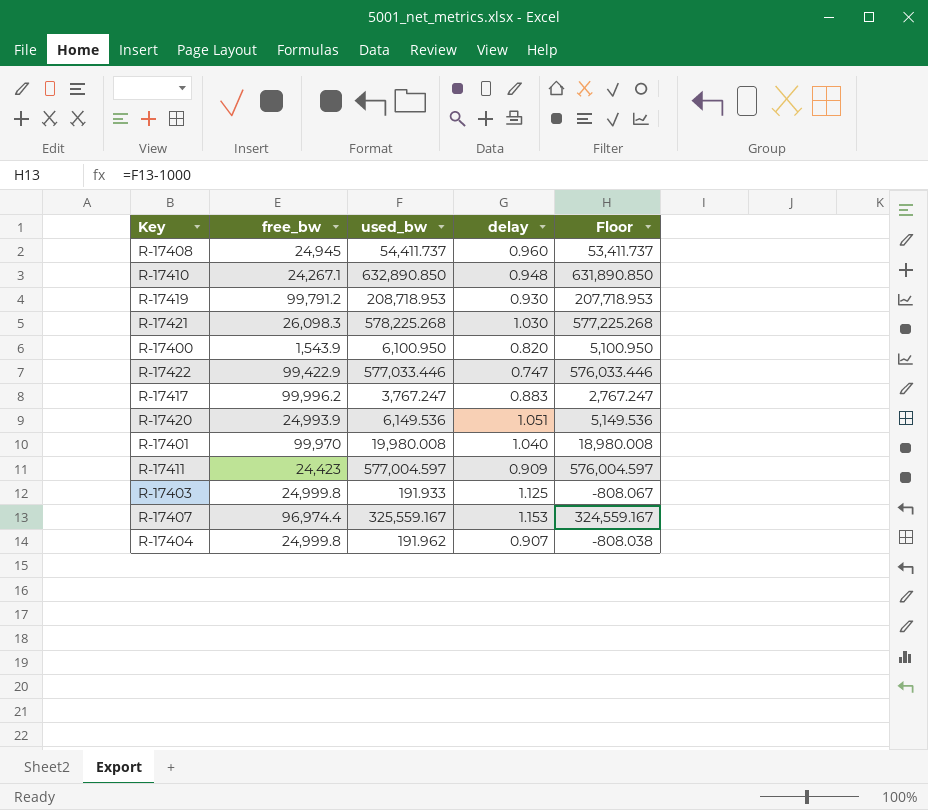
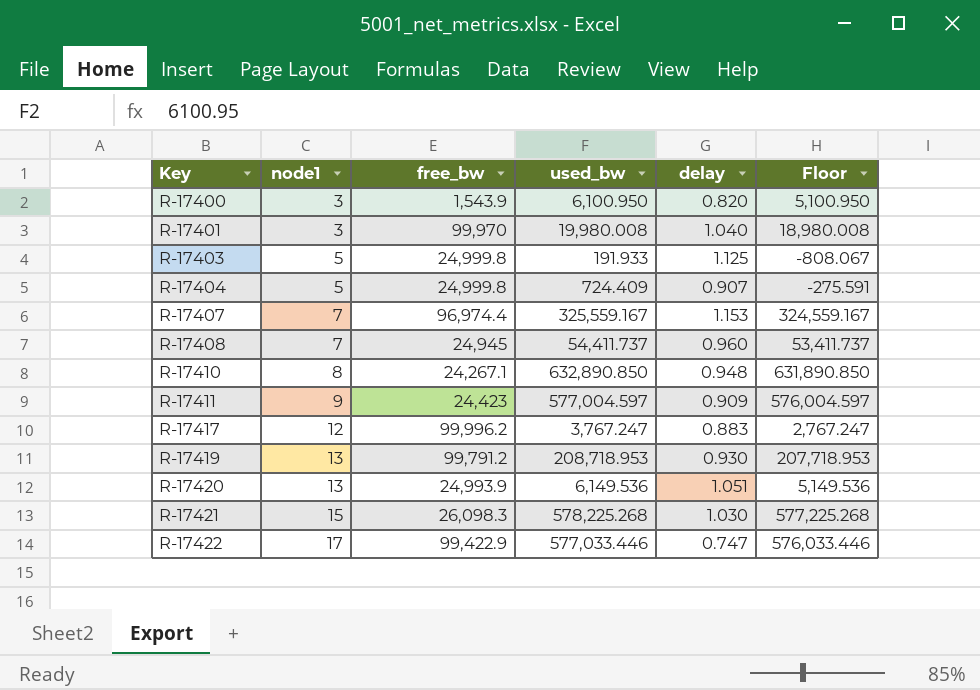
row order: none -> Key ascending
column node1 | position: none -> 2
R-17404 | used_bw: 191.962 -> 724.409
R-17404 | Floor: -808.038 -> -275.591

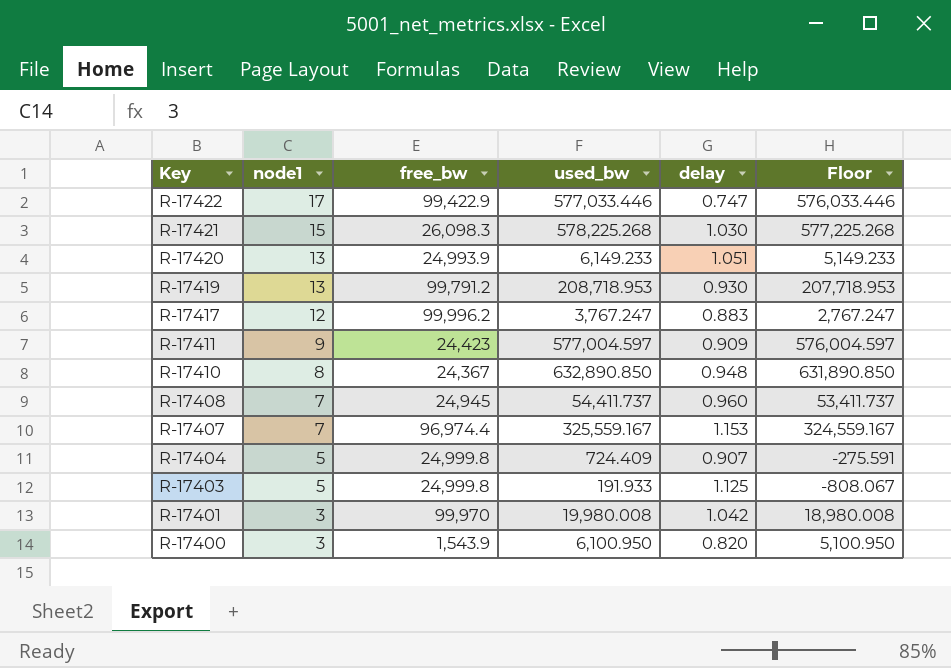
row order: Key ascending -> Key descending
R-17420 | used_bw: 6,149.536 -> 6,149.233
R-17420 | Floor: 5,149.536 -> 5,149.233
R-17410 | free_bw: 24,267.1 -> 24,367
R-17401 | delay: 1.040 -> 1.042

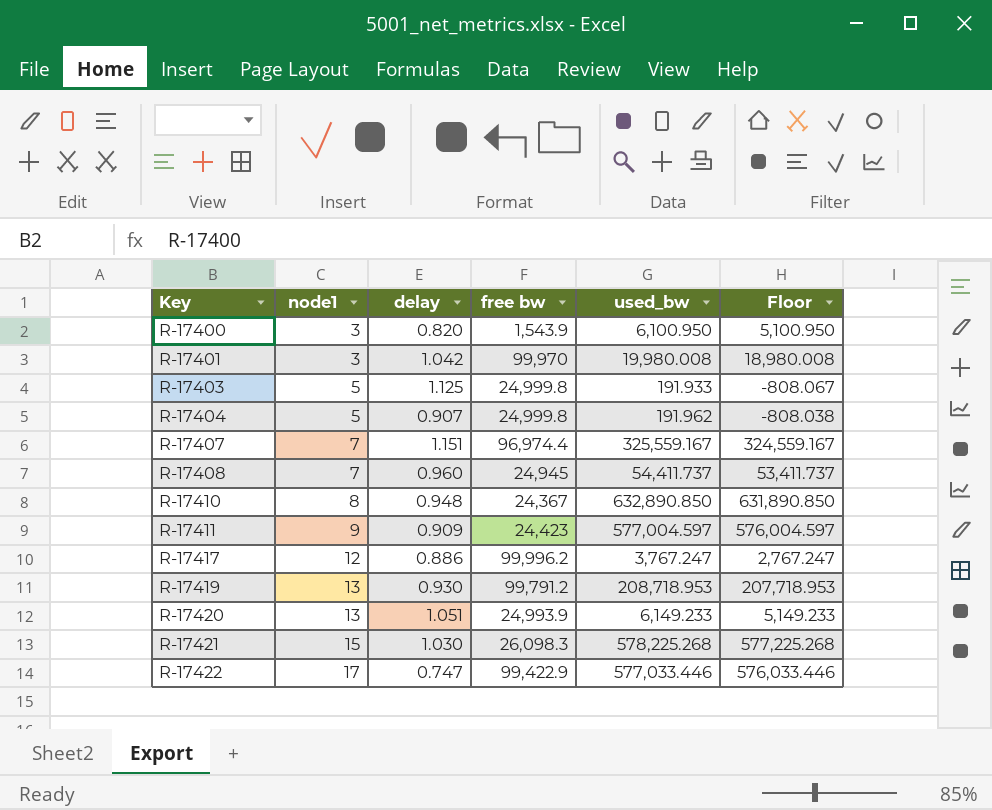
row order: Key descending -> Key ascending
column delay | position: 5 -> 3
column name: free_bw -> free bw
R-17404 | used_bw: 724.409 -> 191.962
R-17404 | Floor: -275.591 -> -808.038
R-17407 | delay: 1.153 -> 1.151
R-17417 | delay: 0.883 -> 0.886

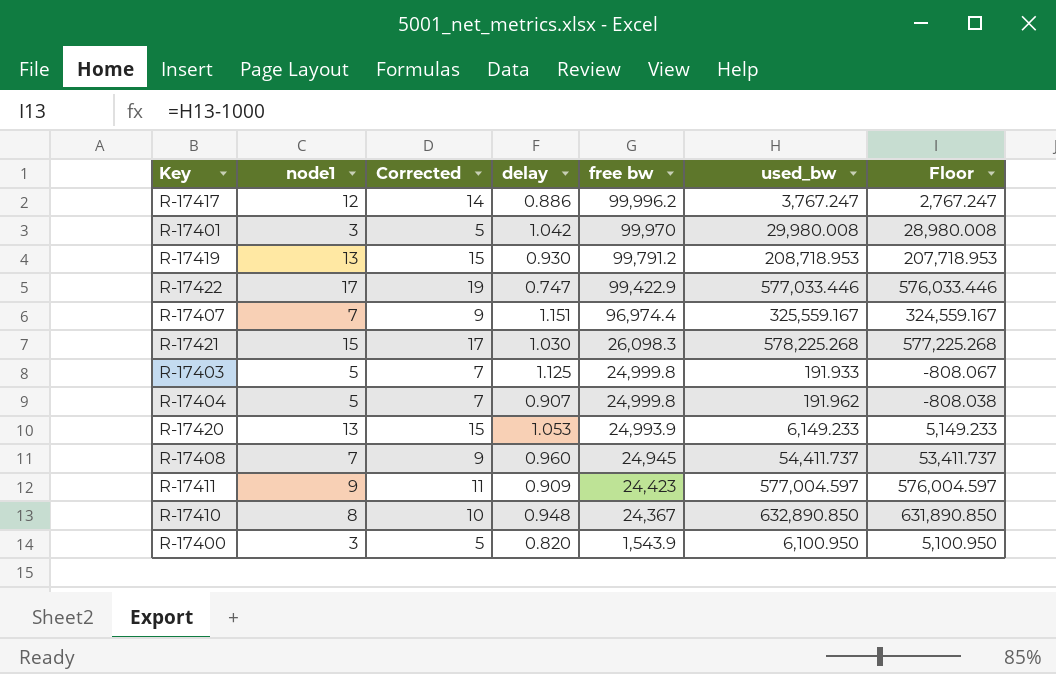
row order: Key ascending -> free bw descending
column Corrected | formula: none -> [node1] + 2
R-17401 | used_bw: 19,980.008 -> 29,980.008
R-17401 | Floor: 18,980.008 -> 28,980.008
R-17420 | delay: 1.051 -> 1.053

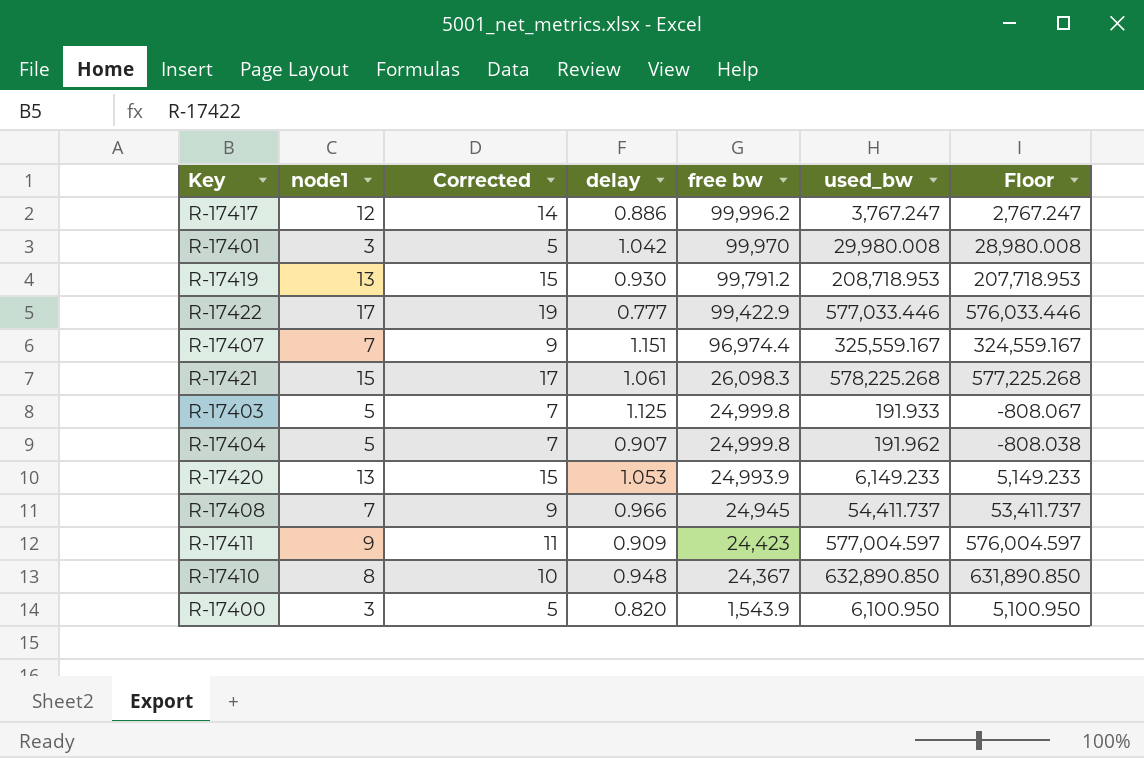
R-17422 | delay: 0.747 -> 0.777
R-17421 | delay: 1.030 -> 1.061
R-17408 | delay: 0.960 -> 0.966

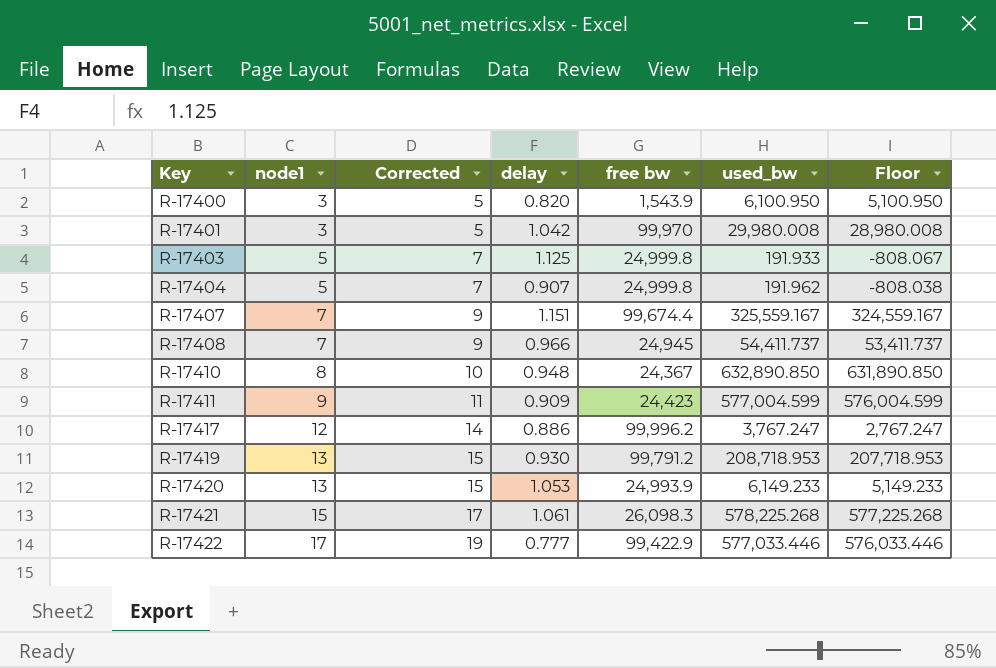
row order: free bw descending -> Key ascending
R-17407 | free bw: 96,974.4 -> 99,674.4
R-17411 | used_bw: 577,004.597 -> 577,004.599
R-17411 | Floor: 576,004.597 -> 576,004.599

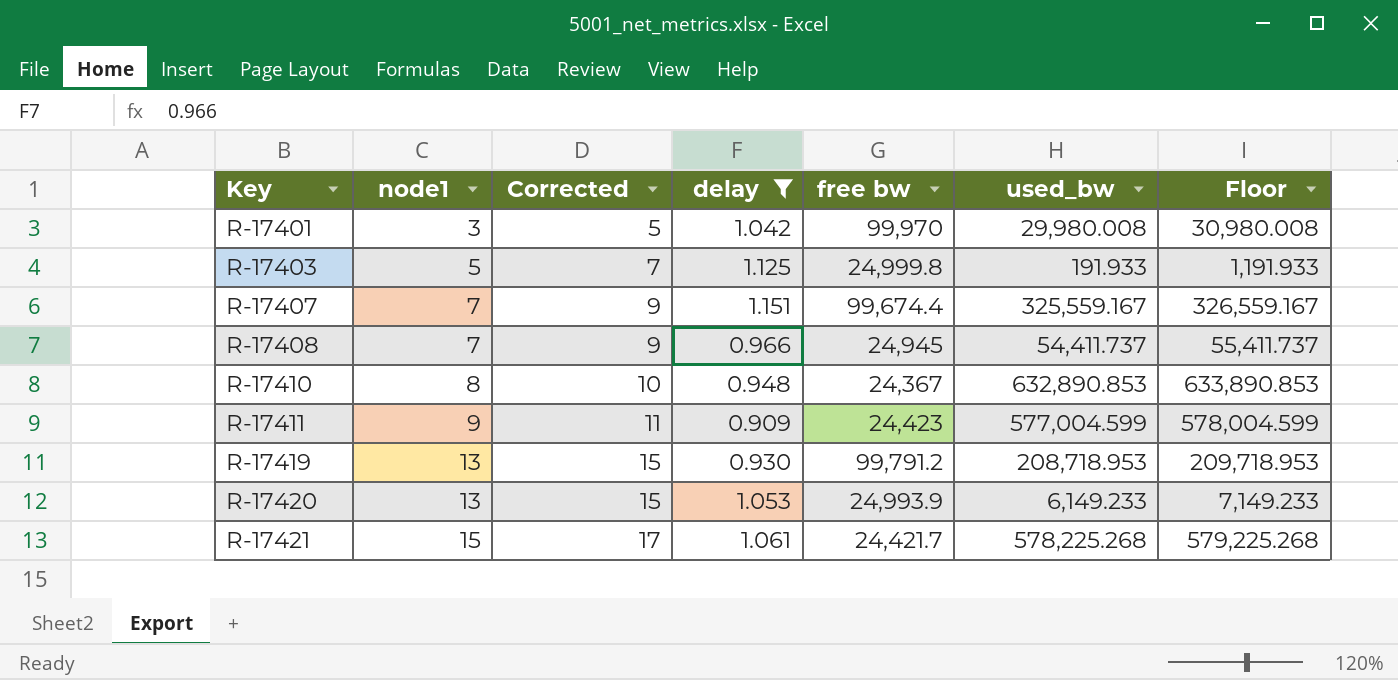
filter: none -> delay >= 0.909
column Floor | formula: [used_bw] - 1000 -> [used_bw] + 1000
R-17410 | used_bw: 632,890.850 -> 632,890.853
R-17421 | free bw: 26,098.3 -> 24,421.7

